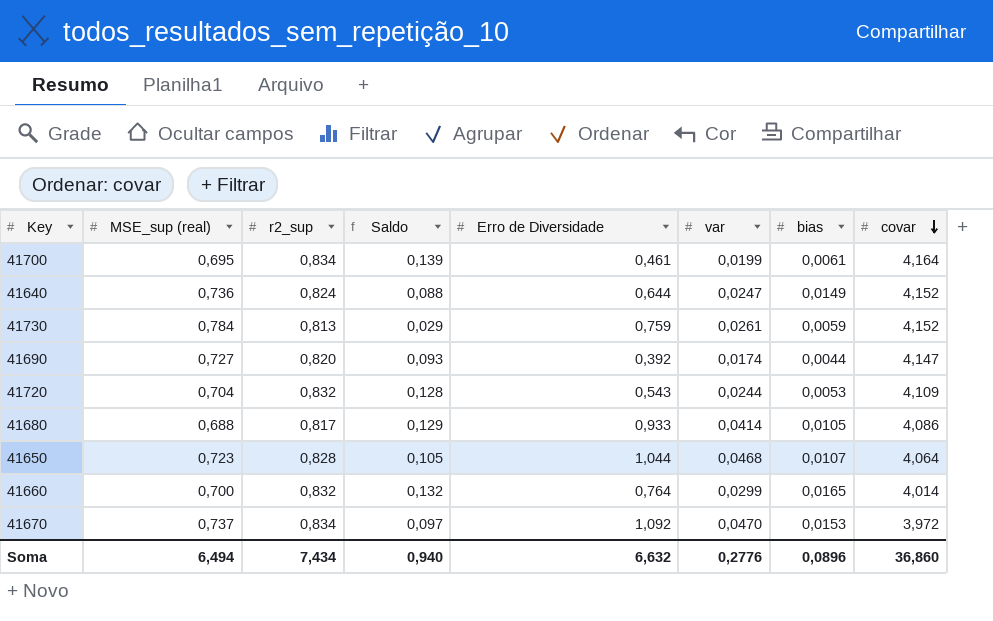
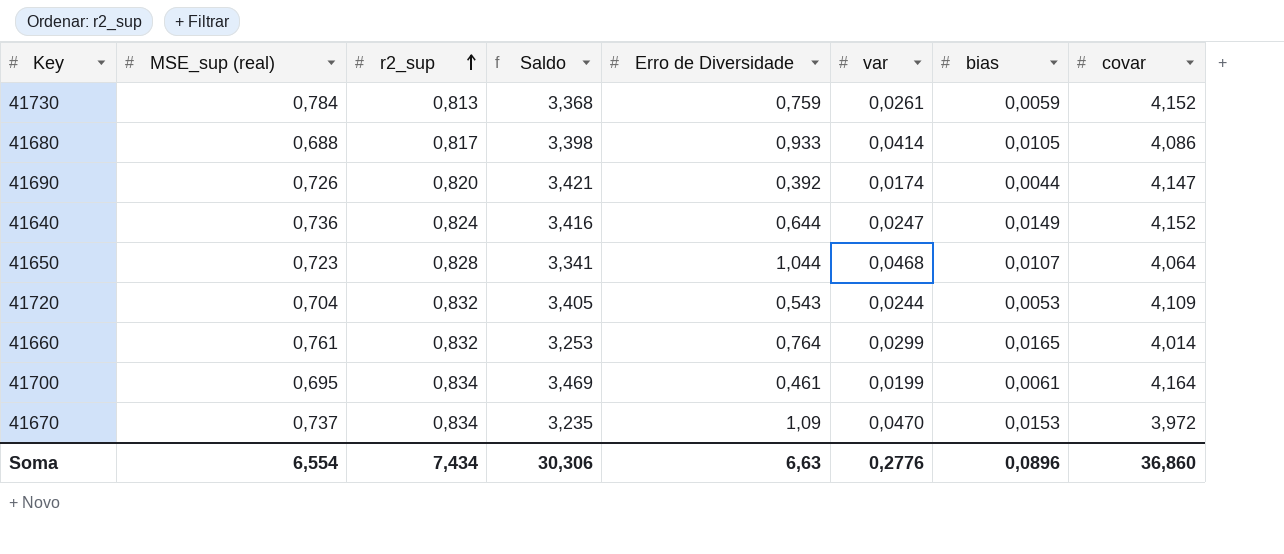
row order: covar descending -> r2_sup ascending
column Saldo | formula: [r2_sup] - [MSE_sup (real)] -> [covar] - [MSE_sup (real)]
41690 | MSE_sup (real): 0,727 -> 0,726
41660 | MSE_sup (real): 0,700 -> 0,761
41670 | Erro de Diversidade: 1,092 -> 1,09
Soma | MSE_sup (real): 6,494 -> 6,554
Soma | Saldo: 0,940 -> 30,306
Soma | Erro de Diversidade: 6,632 -> 6,63

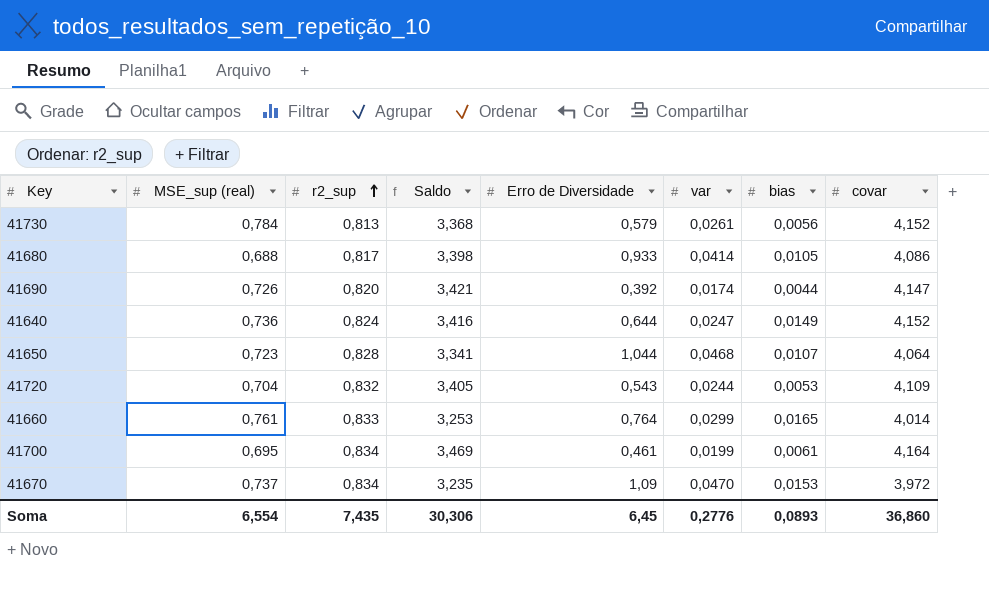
41730 | Erro de Diversidade: 0,759 -> 0,579
41730 | bias: 0,0059 -> 0,0056
41660 | r2_sup: 0,832 -> 0,833
Soma | r2_sup: 7,434 -> 7,435
Soma | Erro de Diversidade: 6,63 -> 6,45
Soma | bias: 0,0896 -> 0,0893

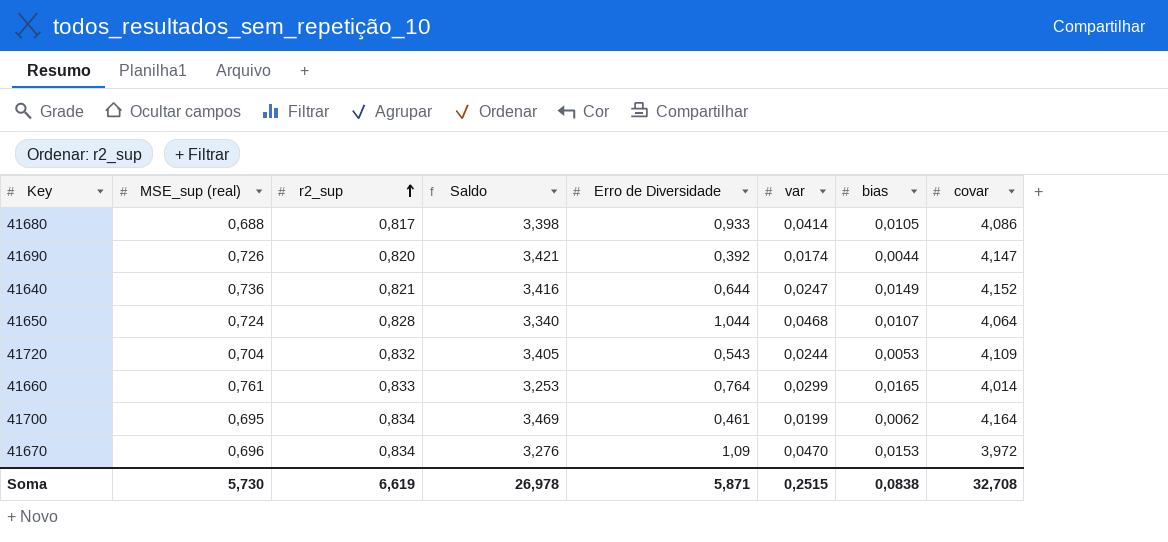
row 41730: 0,784 | 0,813 | 3,368 | 0,579 | 0,0261 | 0,0056 | 4,152 -> none
41640 | r2_sup: 0,824 -> 0,821
41650 | MSE_sup (real): 0,723 -> 0,724
41650 | Saldo: 3,341 -> 3,340
41700 | bias: 0,0061 -> 0,0062
41670 | MSE_sup (real): 0,737 -> 0,696
41670 | Saldo: 3,235 -> 3,276
Soma | MSE_sup (real): 6,554 -> 5,730
Soma | r2_sup: 7,435 -> 6,619
Soma | Saldo: 30,306 -> 26,978
Soma | Erro de Diversidade: 6,45 -> 5,871
Soma | var: 0,2776 -> 0,2515
Soma | bias: 0,0893 -> 0,0838
Soma | covar: 36,860 -> 32,708

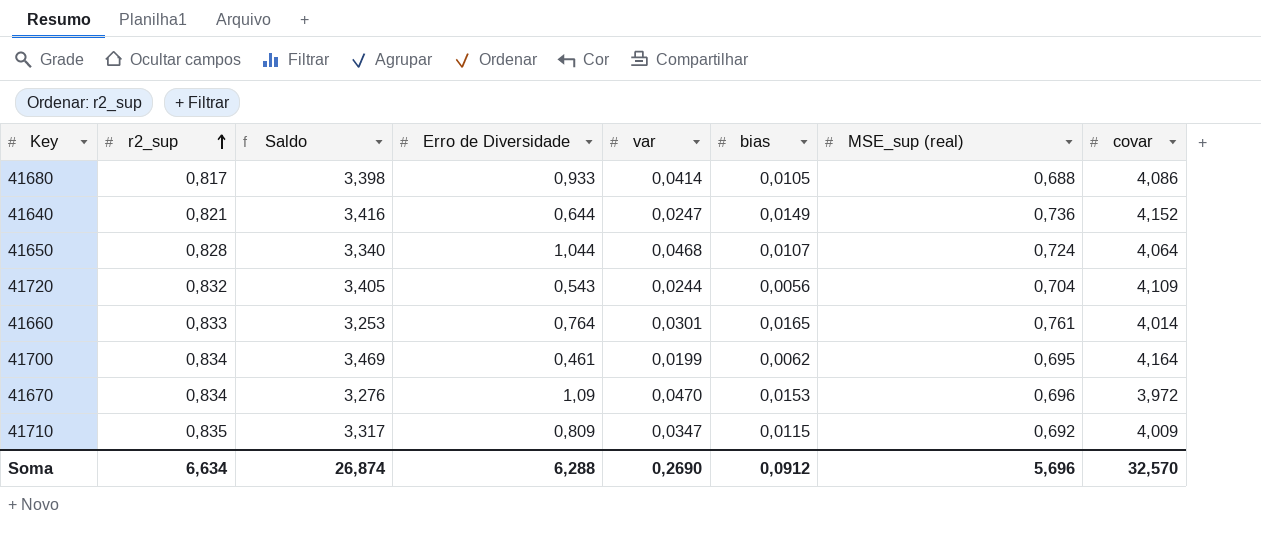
column MSE_sup (real) | position: 2 -> 7
row 41690: 0,726 | 0,820 | 3,421 | 0,392 | 0,0174 | 0,0044 | 4,147 -> none
41720 | bias: 0,0053 -> 0,0056
41660 | var: 0,0299 -> 0,0301
row 41710: none -> 0,835 | 3,317 | 0,809 | 0,0347 | 0,0115 | 0,692 | 4,009
Soma | r2_sup: 6,619 -> 6,634
Soma | Saldo: 26,978 -> 26,874
Soma | Erro de Diversidade: 5,871 -> 6,288
Soma | var: 0,2515 -> 0,2690
Soma | bias: 0,0838 -> 0,0912
Soma | MSE_sup (real): 5,730 -> 5,696
Soma | covar: 32,708 -> 32,570

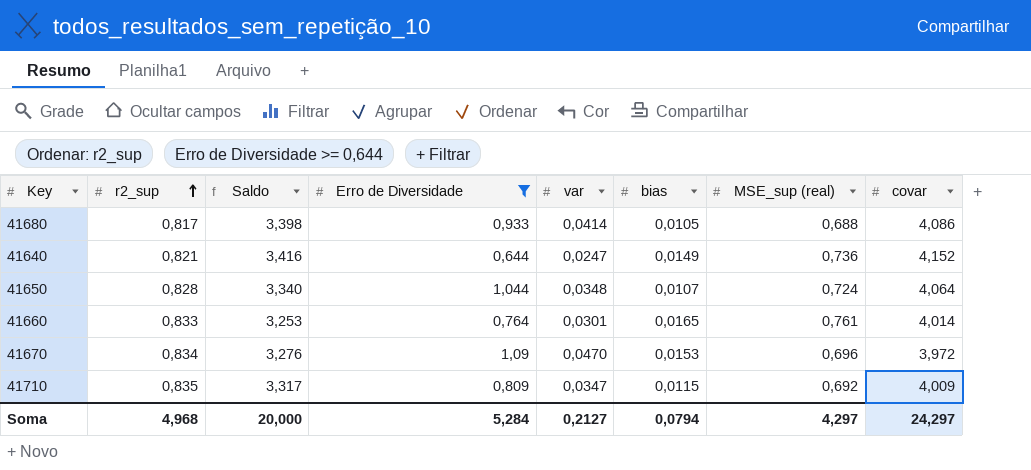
filter: none -> Erro de Diversidade >= 0,644
41650 | var: 0,0468 -> 0,0348
Soma | r2_sup: 6,634 -> 4,968
Soma | Saldo: 26,874 -> 20,000
Soma | Erro de Diversidade: 6,288 -> 5,284
Soma | var: 0,2690 -> 0,2127
Soma | bias: 0,0912 -> 0,0794
Soma | MSE_sup (real): 5,696 -> 4,297
Soma | covar: 32,570 -> 24,297

